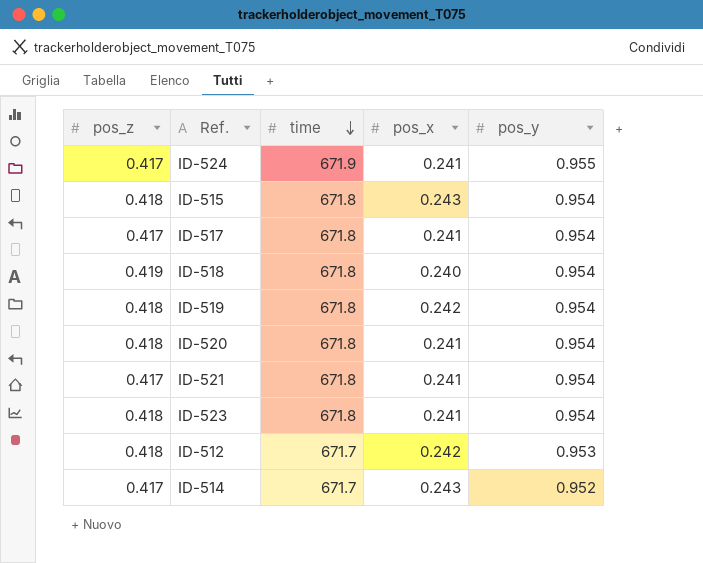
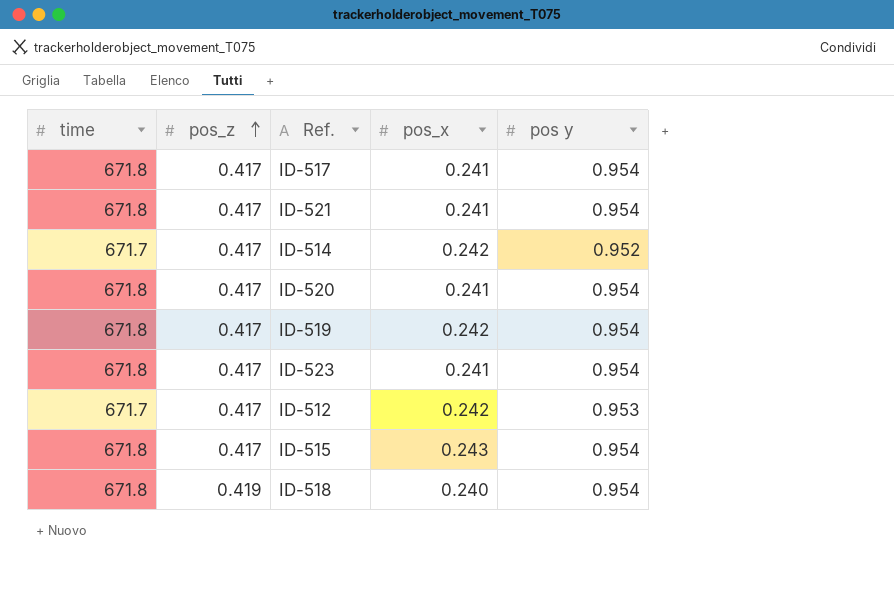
row order: time descending -> pos_z ascending
column time | position: 3 -> 1
column name: pos_y -> pos y
row ID-524: 0.417 | 671.9 | 0.241 | 0.955 -> none
ID-514 | pos_x: 0.243 -> 0.242
ID-520 | pos_z: 0.418 -> 0.417
ID-519 | pos_z: 0.418 -> 0.417
ID-523 | pos_z: 0.418 -> 0.417
ID-512 | pos_z: 0.418 -> 0.417
ID-515 | pos_z: 0.418 -> 0.417

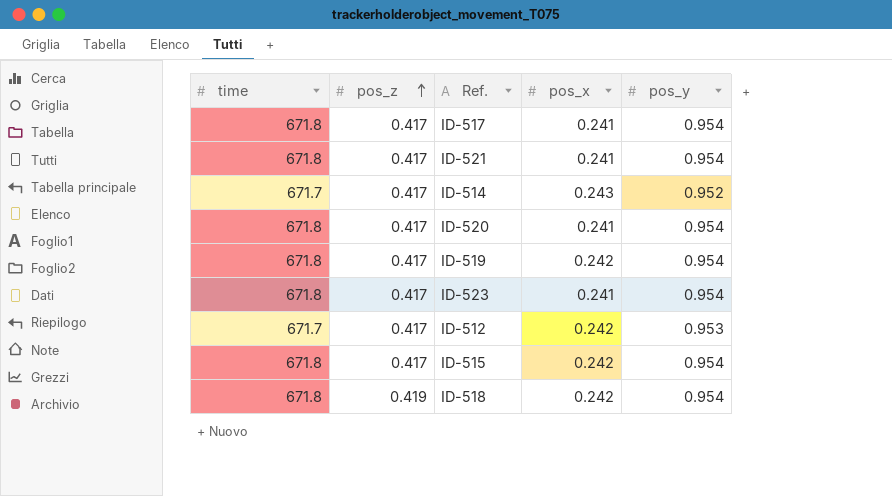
column name: pos y -> pos_y
ID-514 | pos_x: 0.242 -> 0.243
ID-515 | pos_x: 0.243 -> 0.242
ID-518 | pos_x: 0.240 -> 0.242

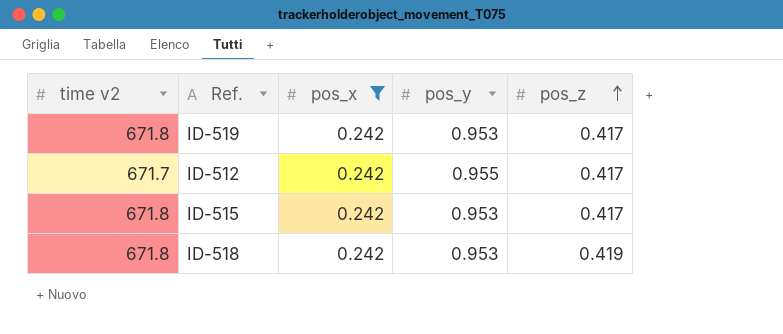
filter: none -> pos_x = 0.242
column name: time -> time v2
column pos_z | position: 2 -> 5
ID-519 | pos_y: 0.954 -> 0.953
ID-512 | pos_y: 0.953 -> 0.955
ID-515 | pos_y: 0.954 -> 0.953
ID-518 | pos_y: 0.954 -> 0.953

